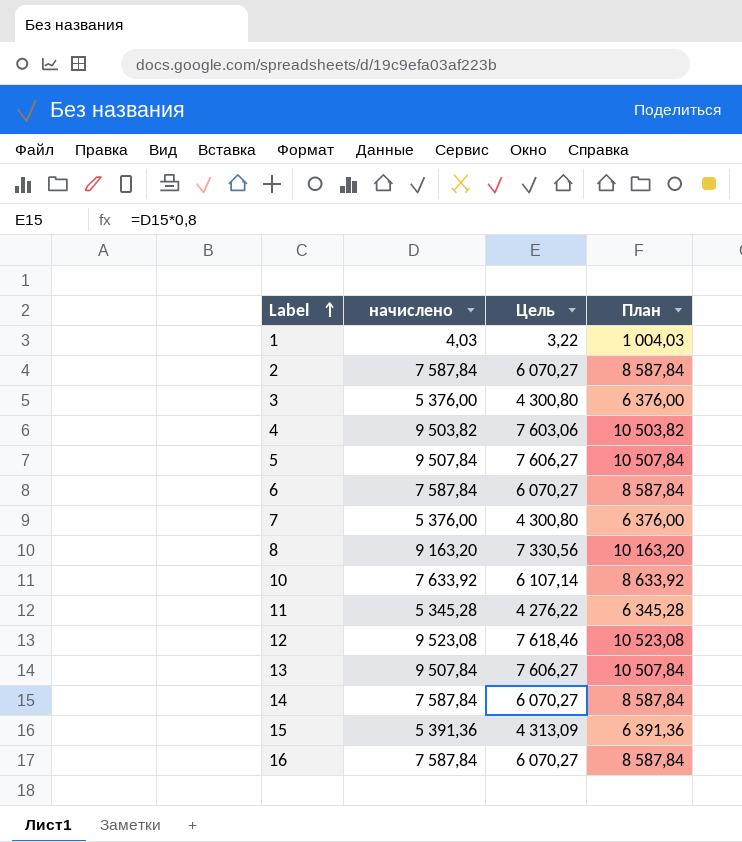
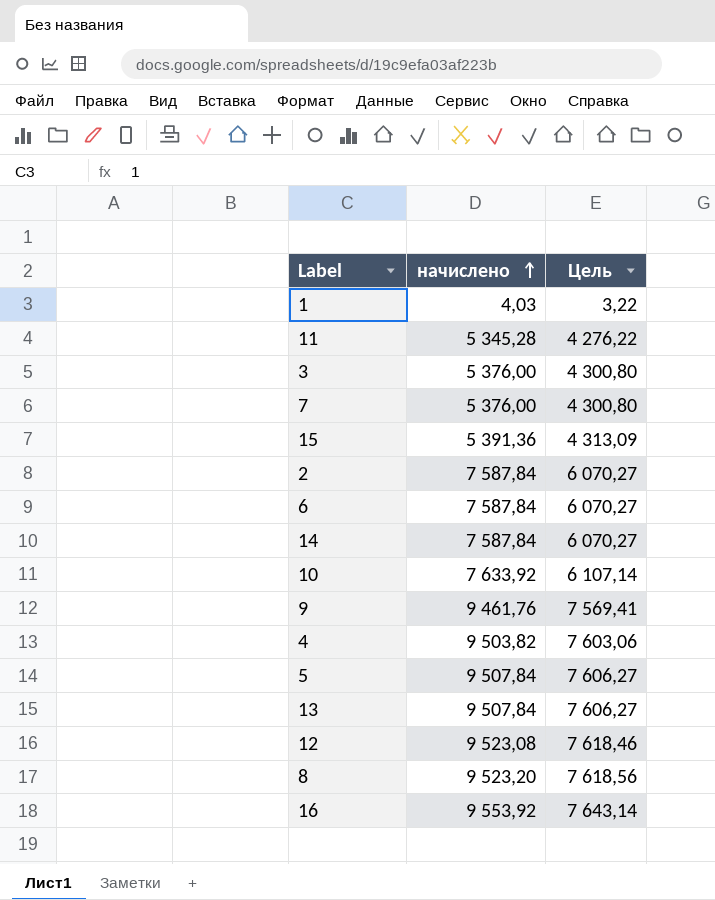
row order: Label ascending -> начислено ascending
column План | formula: [начислено] + 1000 -> none
row 9: none -> 9 461,76 | 7 569,41
8 | начислено: 9 163,20 -> 9 523,20
8 | Цель: 7 330,56 -> 7 618,56
16 | начислено: 7 587,84 -> 9 553,92
16 | Цель: 6 070,27 -> 7 643,14

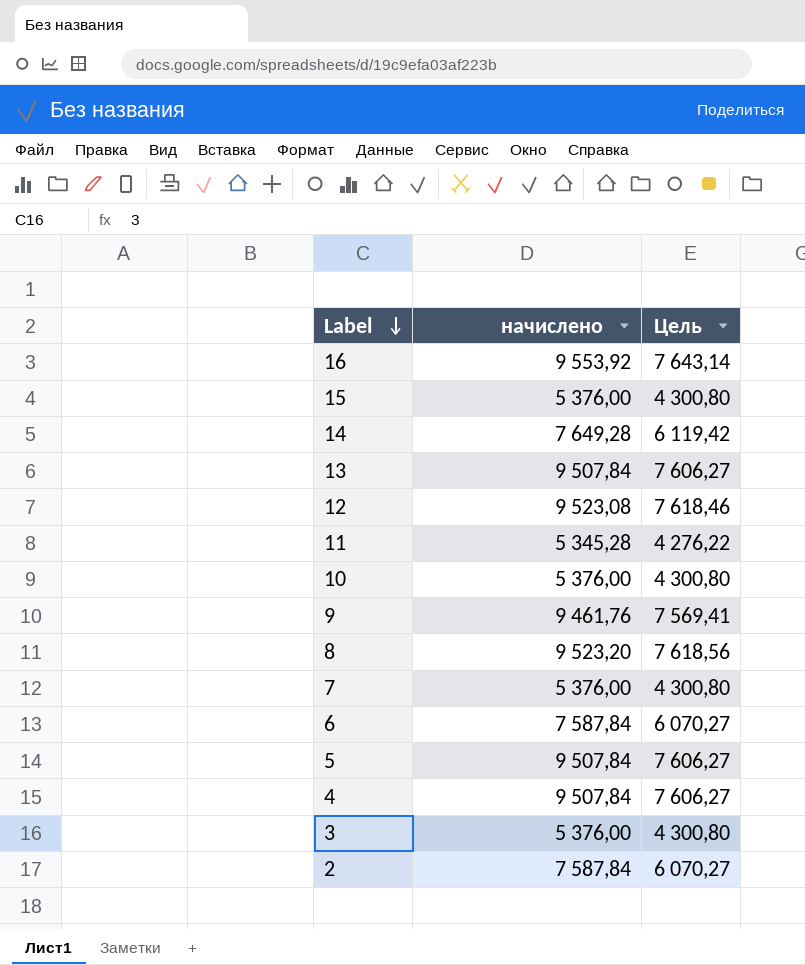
row order: начислено ascending -> Label descending
row 1: 4,03 | 3,22 -> none
15 | начислено: 5 391,36 -> 5 376,00
15 | Цель: 4 313,09 -> 4 300,80
14 | начислено: 7 587,84 -> 7 649,28
14 | Цель: 6 070,27 -> 6 119,42
10 | начислено: 7 633,92 -> 5 376,00
10 | Цель: 6 107,14 -> 4 300,80
4 | начислено: 9 503,82 -> 9 507,84
4 | Цель: 7 603,06 -> 7 606,27

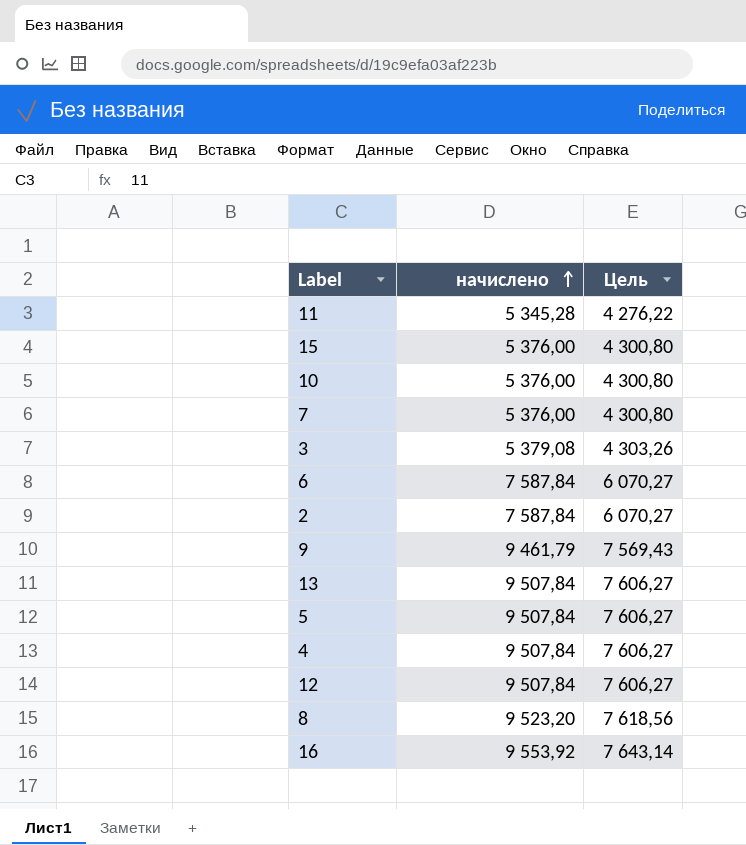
row order: Label descending -> начислено ascending
row 14: 7 649,28 | 6 119,42 -> none
3 | начислено: 5 376,00 -> 5 379,08
3 | Цель: 4 300,80 -> 4 303,26
9 | начислено: 9 461,76 -> 9 461,79
9 | Цель: 7 569,41 -> 7 569,43
12 | начислено: 9 523,08 -> 9 507,84
12 | Цель: 7 618,46 -> 7 606,27

